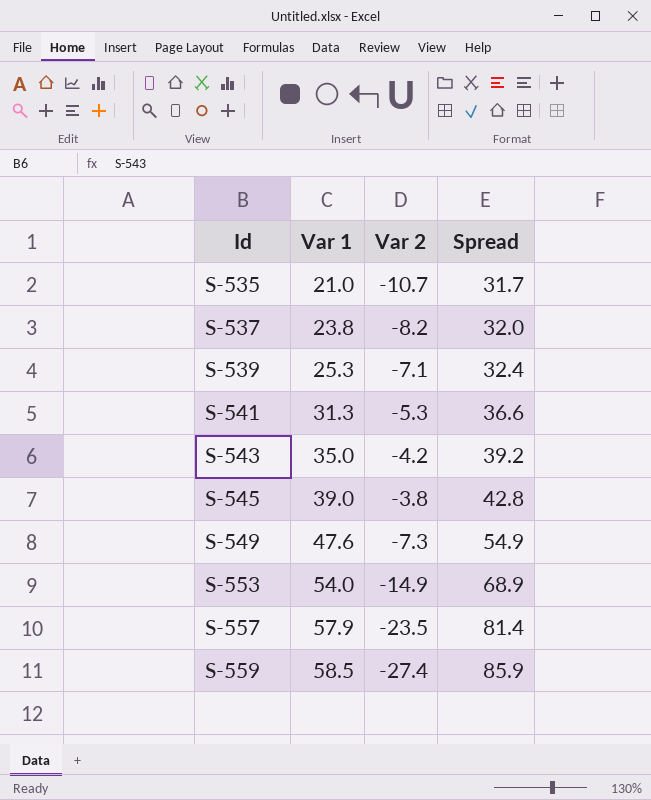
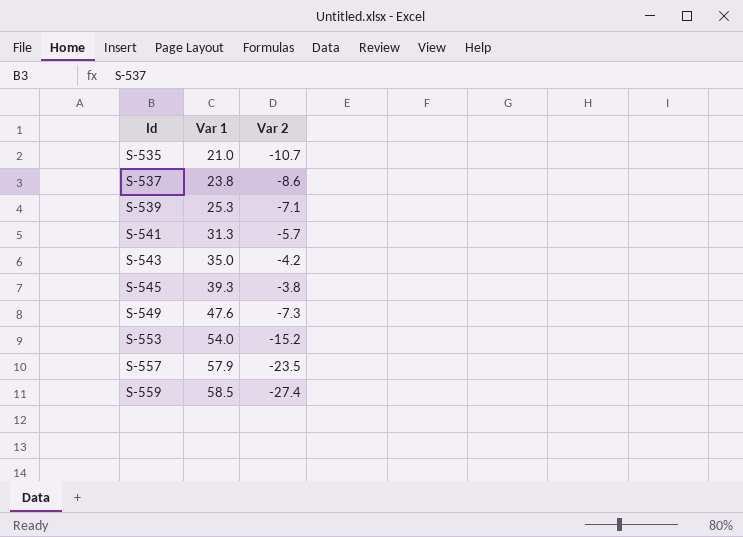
column Spread | formula: [Var 1] - [Var 2] -> none
S-537 | Var 2: -8.2 -> -8.6
S-541 | Var 2: -5.3 -> -5.7
S-545 | Var 1: 39.0 -> 39.3
S-553 | Var 2: -14.9 -> -15.2

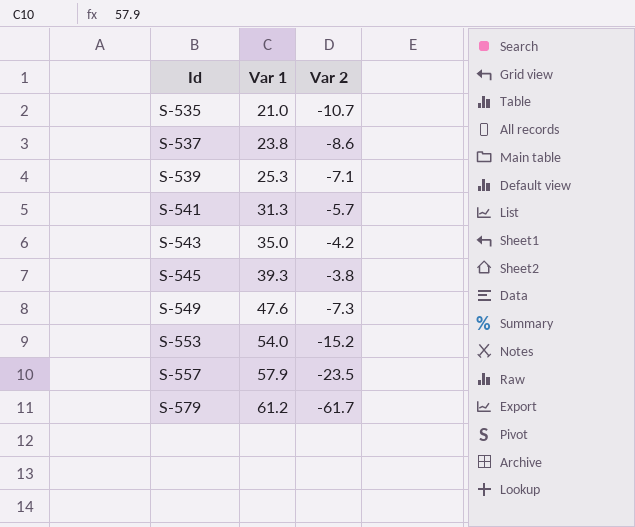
row S-559: 58.5 | -27.4 -> none
row S-579: none -> 61.2 | -61.7

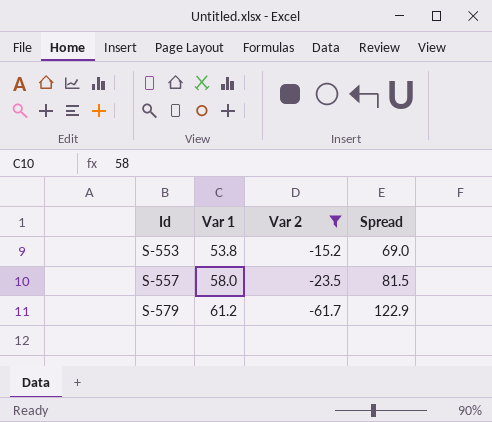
filter: none -> Var 2 <= -15.2
column Spread | formula: none -> [Var 1] - [Var 2]
S-553 | Var 1: 54.0 -> 53.8
S-557 | Var 1: 57.9 -> 58.0

